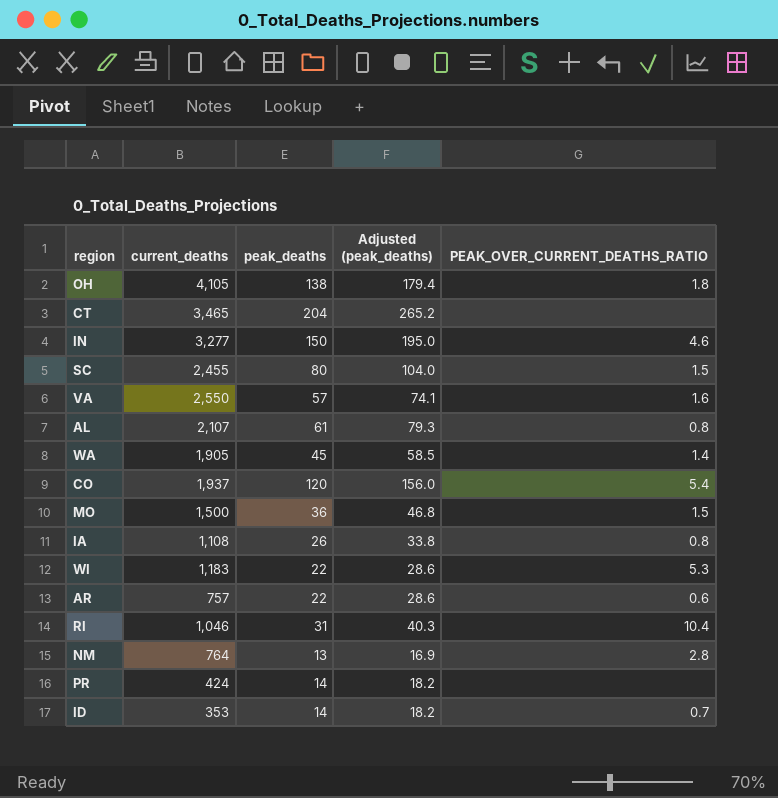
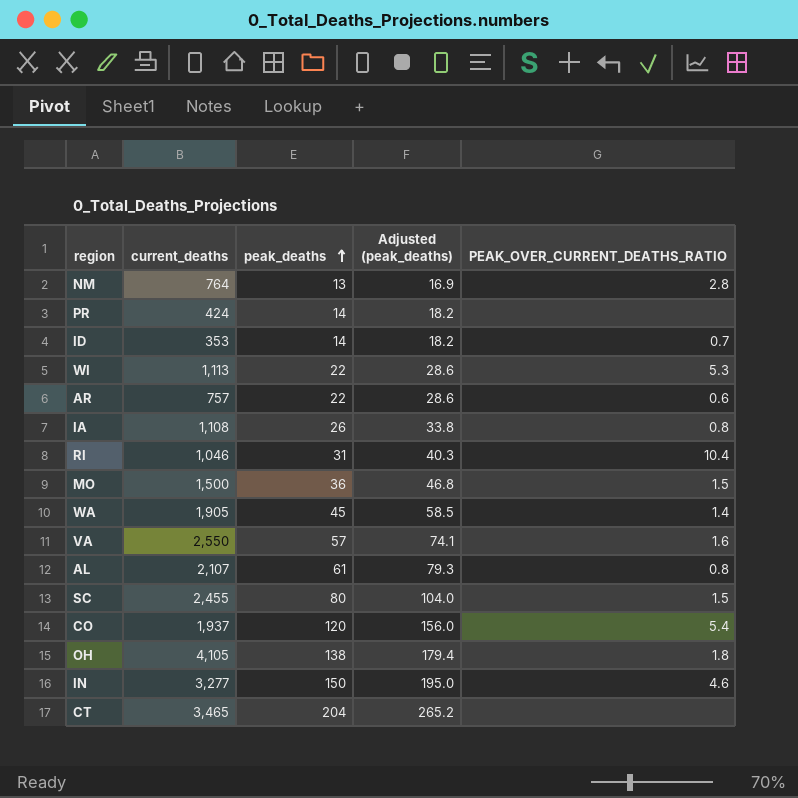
row order: none -> peak_deaths ascending
WI | current_deaths: 1,183 -> 1,113

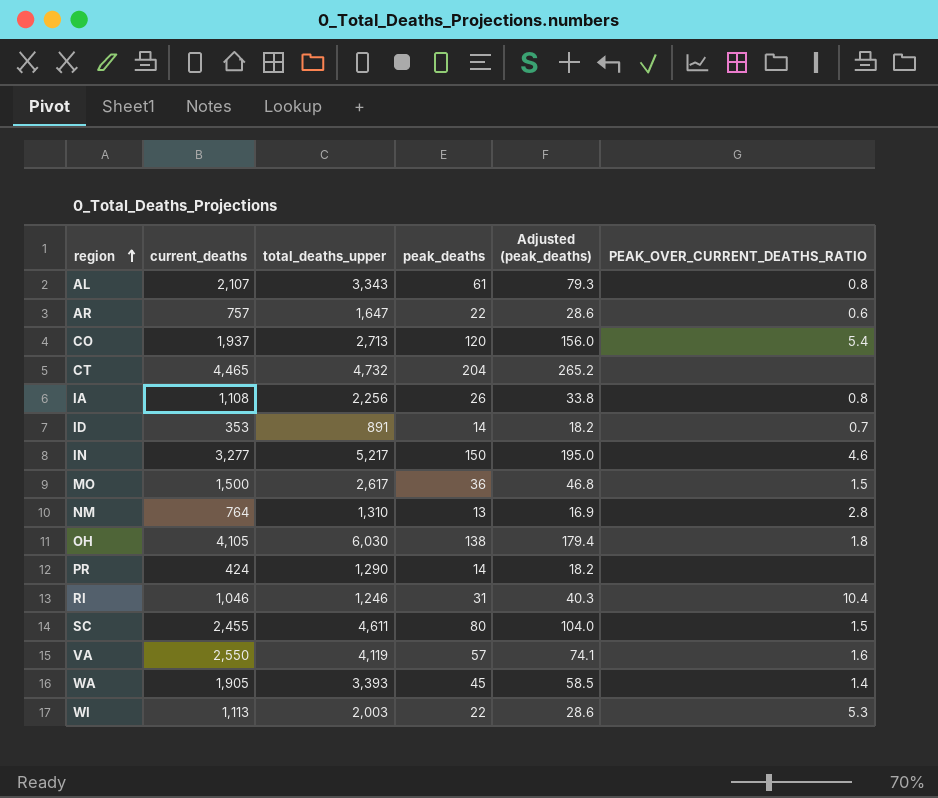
row order: peak_deaths ascending -> region ascending
column total_deaths_upper | position: none -> 3
CT | current_deaths: 3,465 -> 4,465

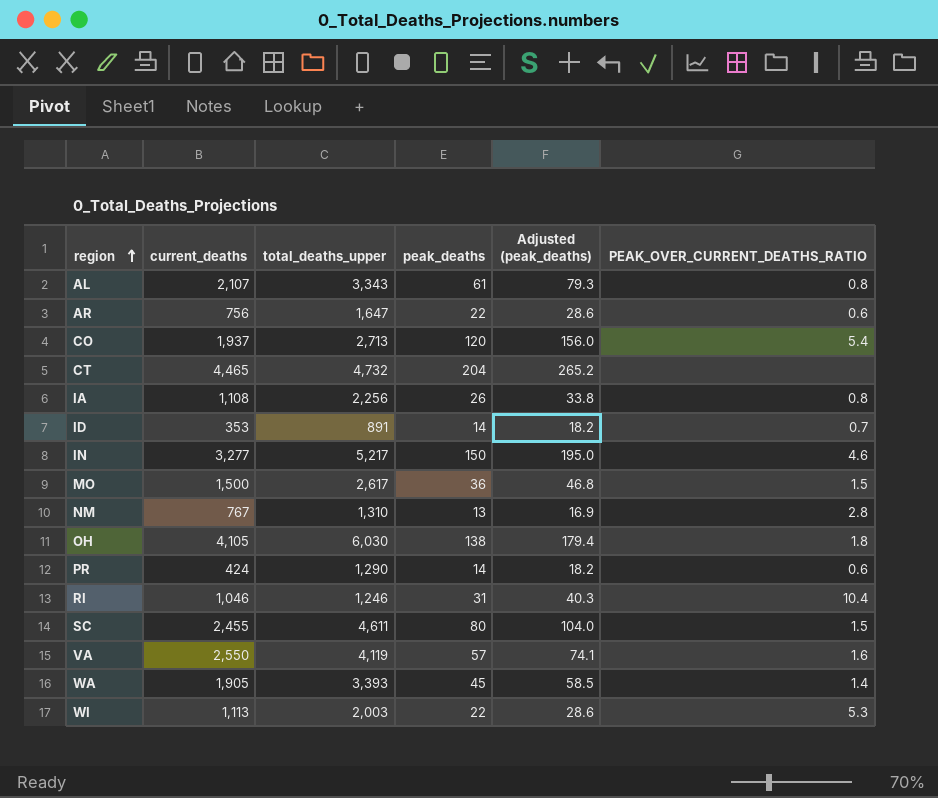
AR | current_deaths: 757 -> 756
NM | current_deaths: 764 -> 767
PR | PEAK_OVER_CURRENT_DEATHS_RATIO: none -> 0.6

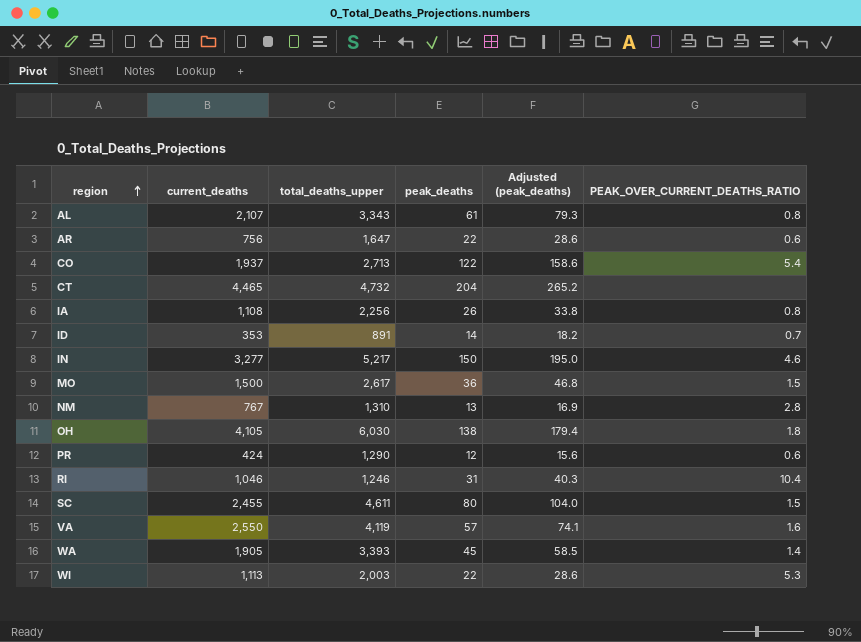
CO | peak_deaths: 120 -> 122
CO | Adjusted (peak_deaths): 156.0 -> 158.6
PR | peak_deaths: 14 -> 12
PR | Adjusted (peak_deaths): 18.2 -> 15.6

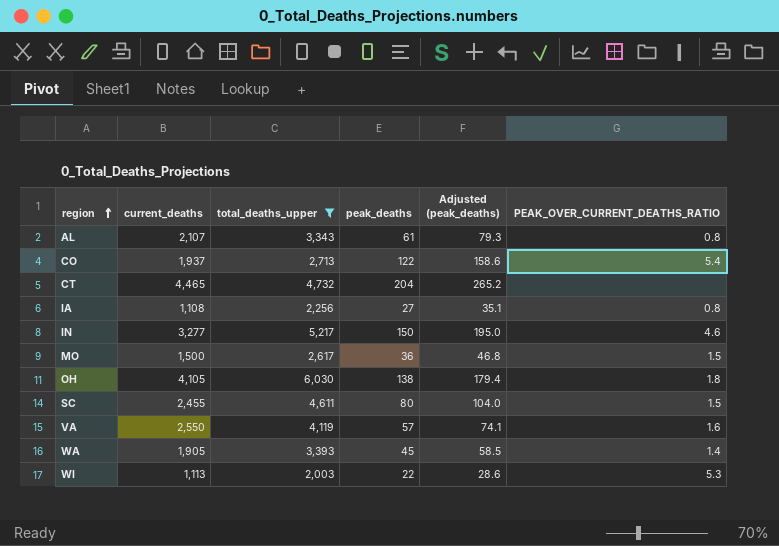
filter: none -> total_deaths_upper >= 2,003
IA | peak_deaths: 26 -> 27
IA | Adjusted (peak_deaths): 33.8 -> 35.1

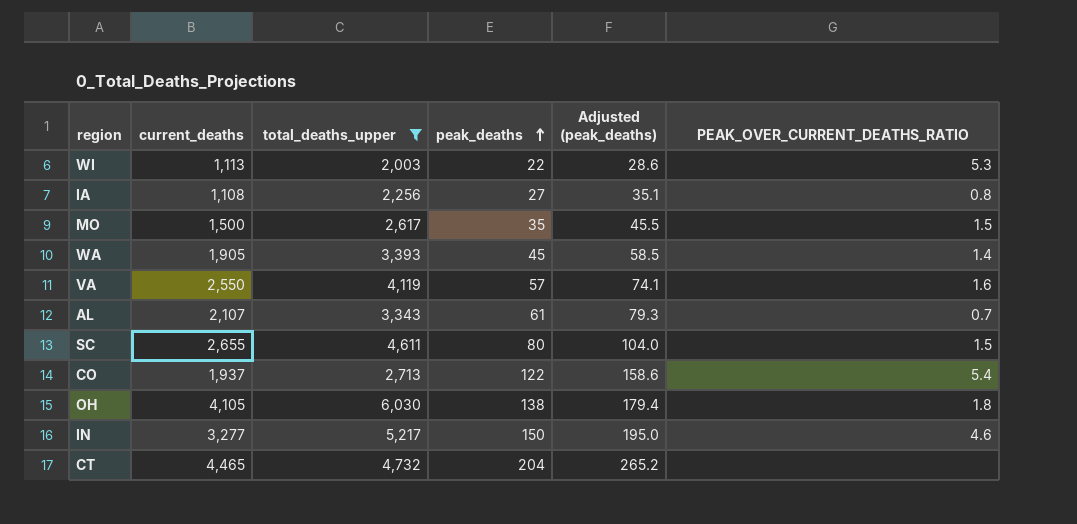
row order: region ascending -> peak_deaths ascending
MO | peak_deaths: 36 -> 35
MO | Adjusted (peak_deaths): 46.8 -> 45.5
AL | PEAK_OVER_CURRENT_DEATHS_RATIO: 0.8 -> 0.7
SC | current_deaths: 2,455 -> 2,655

